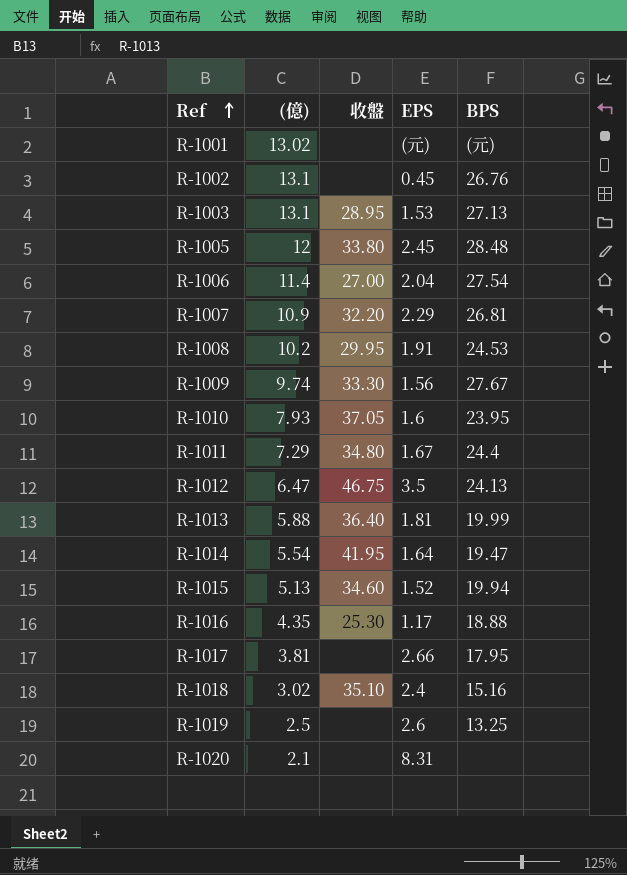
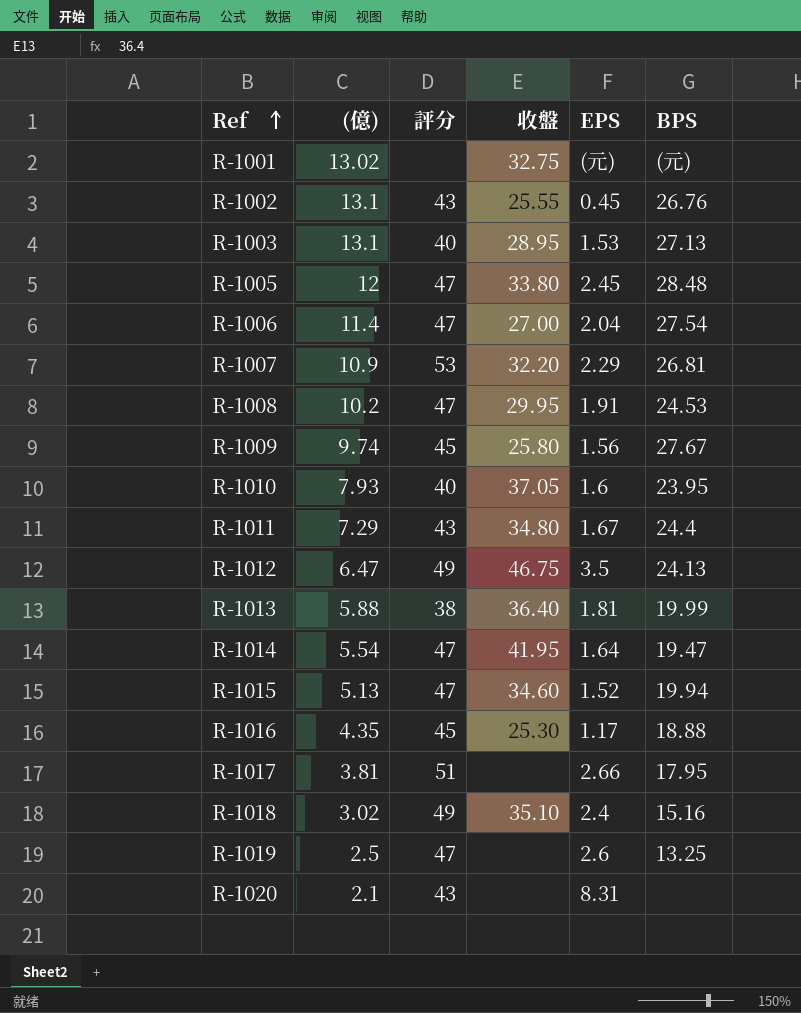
column 評分 | position: none -> 3
R-1001 | 收盤: none -> 32.75
R-1002 | 收盤: none -> 25.55
R-1009 | 收盤: 33.30 -> 25.80

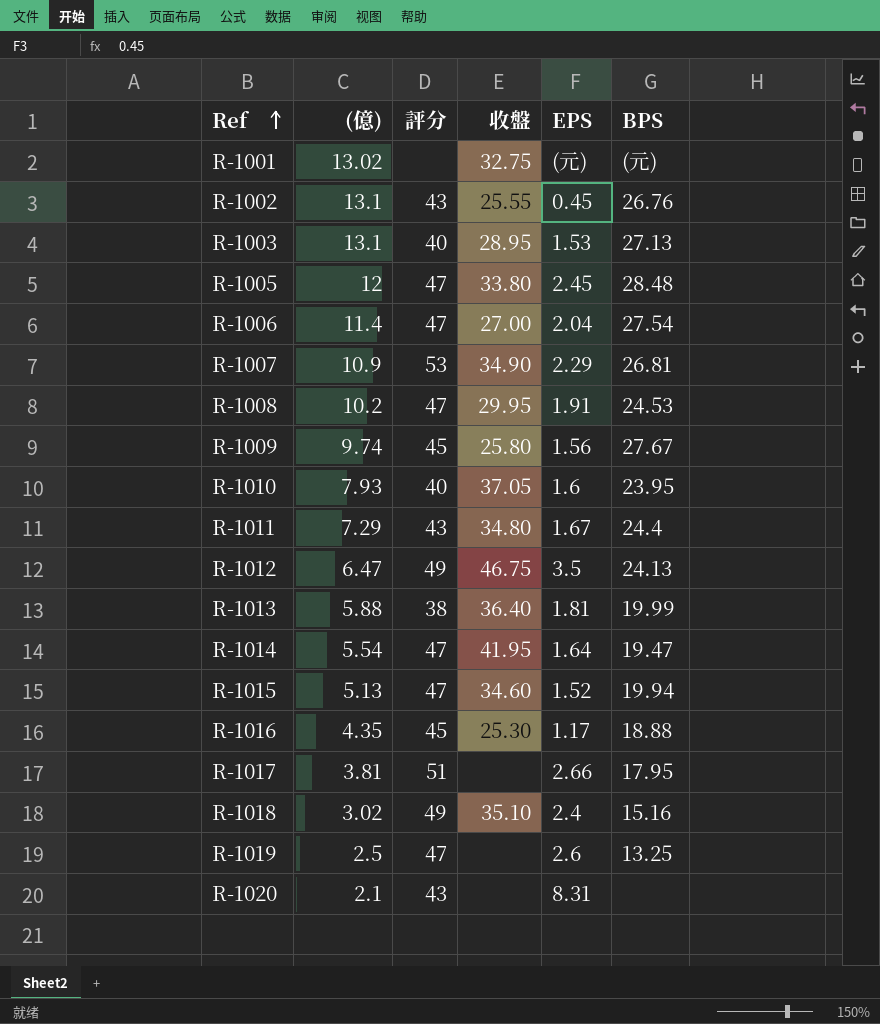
R-1007 | 收盤: 32.20 -> 34.90

